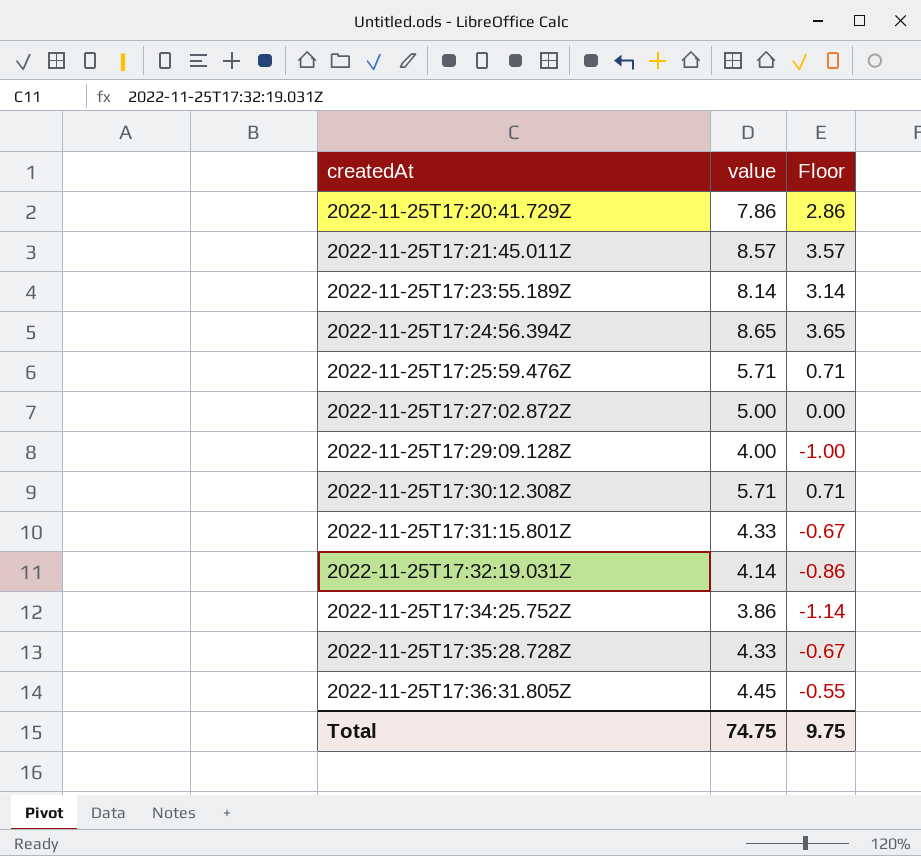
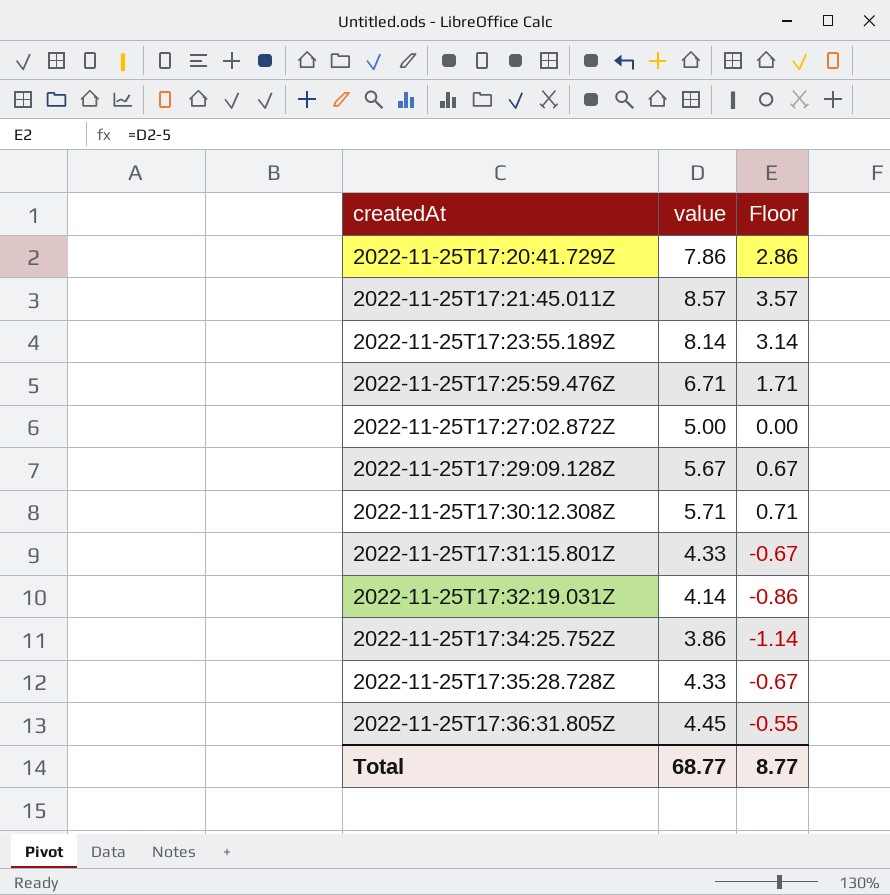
row 2022-11-25T17:24:56.394Z: 8.65 | 3.65 -> none
2022-11-25T17:25:59.476Z | value: 5.71 -> 6.71
2022-11-25T17:25:59.476Z | Floor: 0.71 -> 1.71
2022-11-25T17:29:09.128Z | value: 4.00 -> 5.67
2022-11-25T17:29:09.128Z | Floor: -1.00 -> 0.67
Total | value: 74.75 -> 68.77
Total | Floor: 9.75 -> 8.77

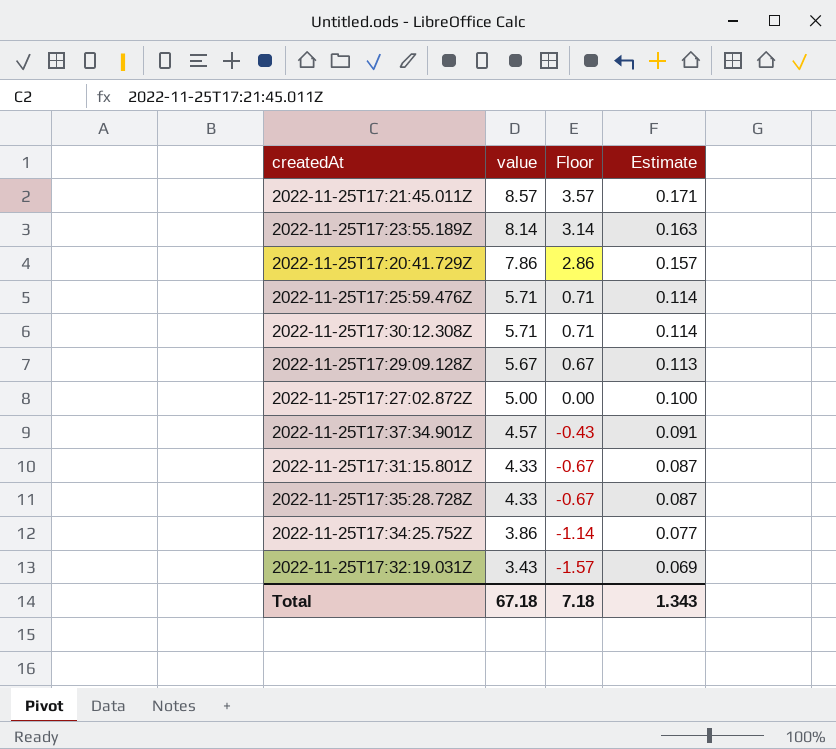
row order: createdAt ascending -> value descending
column Estimate | formula: none -> [value] * 0.02
row 2022-11-25T17:36:31.805Z: 4.45 | -0.55 -> none
2022-11-25T17:25:59.476Z | value: 6.71 -> 5.71
2022-11-25T17:25:59.476Z | Floor: 1.71 -> 0.71
row 2022-11-25T17:37:34.901Z: none -> 4.57 | -0.43 | 0.091
2022-11-25T17:32:19.031Z | value: 4.14 -> 3.43
2022-11-25T17:32:19.031Z | Floor: -0.86 -> -1.57
Total | value: 68.77 -> 67.18
Total | Floor: 8.77 -> 7.18

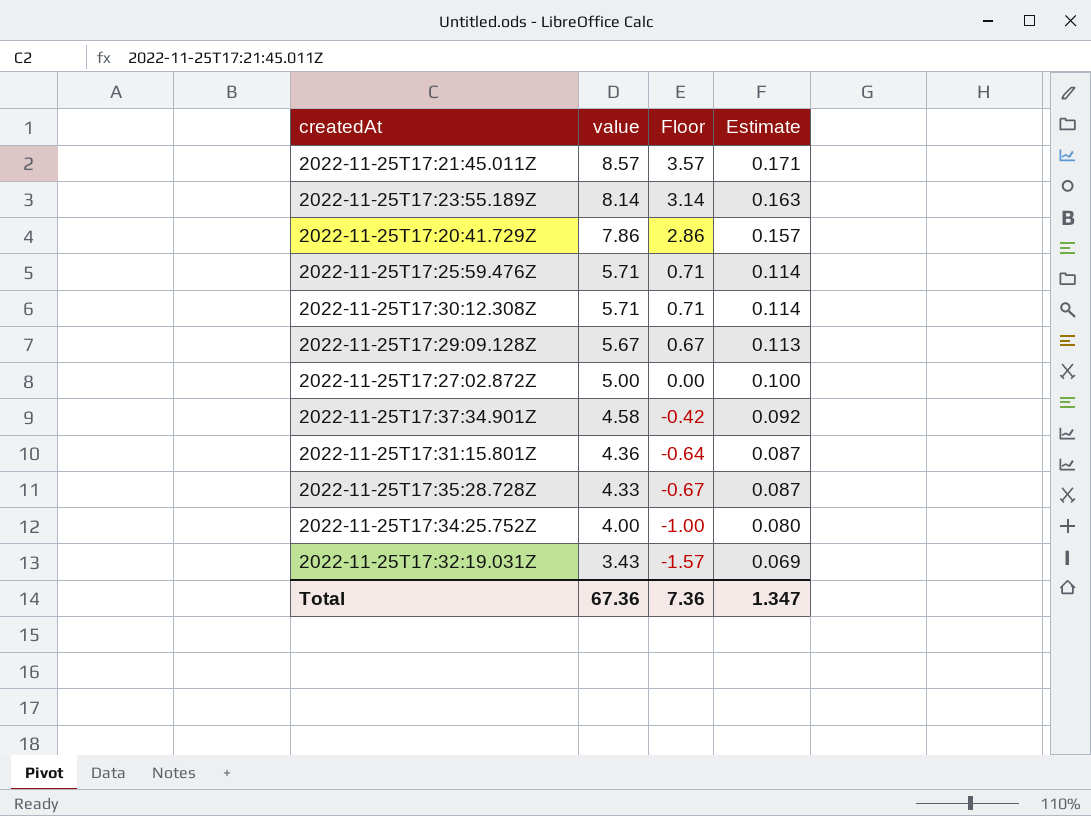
2022-11-25T17:37:34.901Z | value: 4.57 -> 4.58
2022-11-25T17:37:34.901Z | Floor: -0.43 -> -0.42
2022-11-25T17:37:34.901Z | Estimate: 0.091 -> 0.092
2022-11-25T17:31:15.801Z | value: 4.33 -> 4.36
2022-11-25T17:31:15.801Z | Floor: -0.67 -> -0.64
2022-11-25T17:34:25.752Z | value: 3.86 -> 4.00
2022-11-25T17:34:25.752Z | Floor: -1.14 -> -1.00
2022-11-25T17:34:25.752Z | Estimate: 0.077 -> 0.080
Total | value: 67.18 -> 67.36
Total | Floor: 7.18 -> 7.36
Total | Estimate: 1.343 -> 1.347

